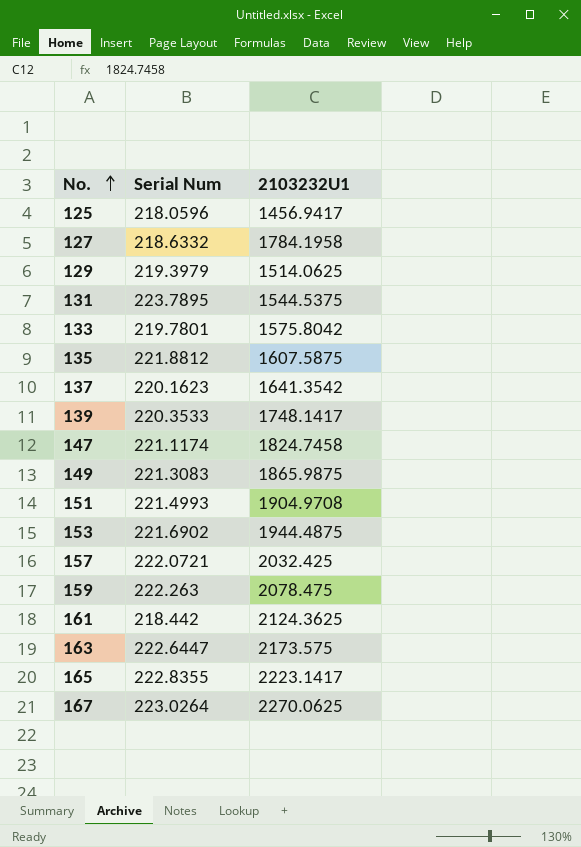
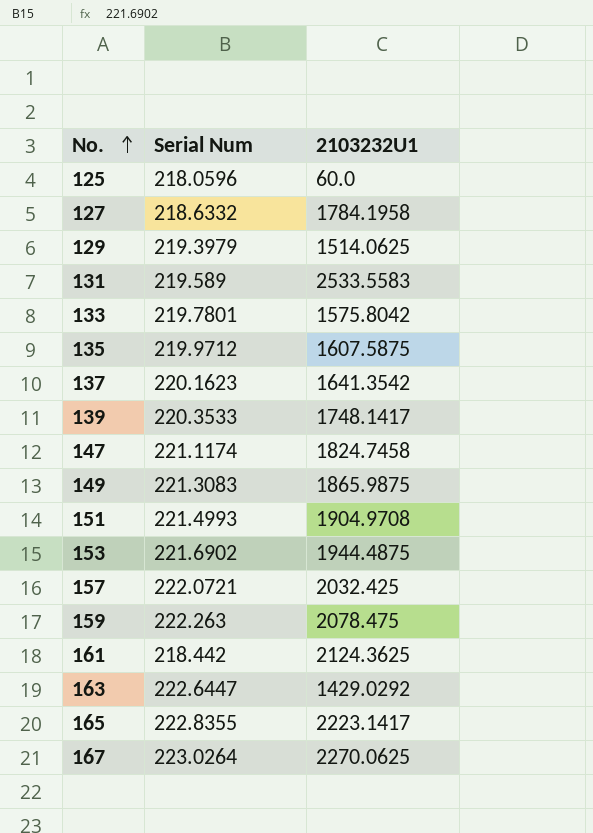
125 | 2103232U1: 1456.9417 -> 60.0
131 | Serial Num: 223.7895 -> 219.589
131 | 2103232U1: 1544.5375 -> 2533.5583
135 | Serial Num: 221.8812 -> 219.9712
163 | 2103232U1: 2173.575 -> 1429.0292

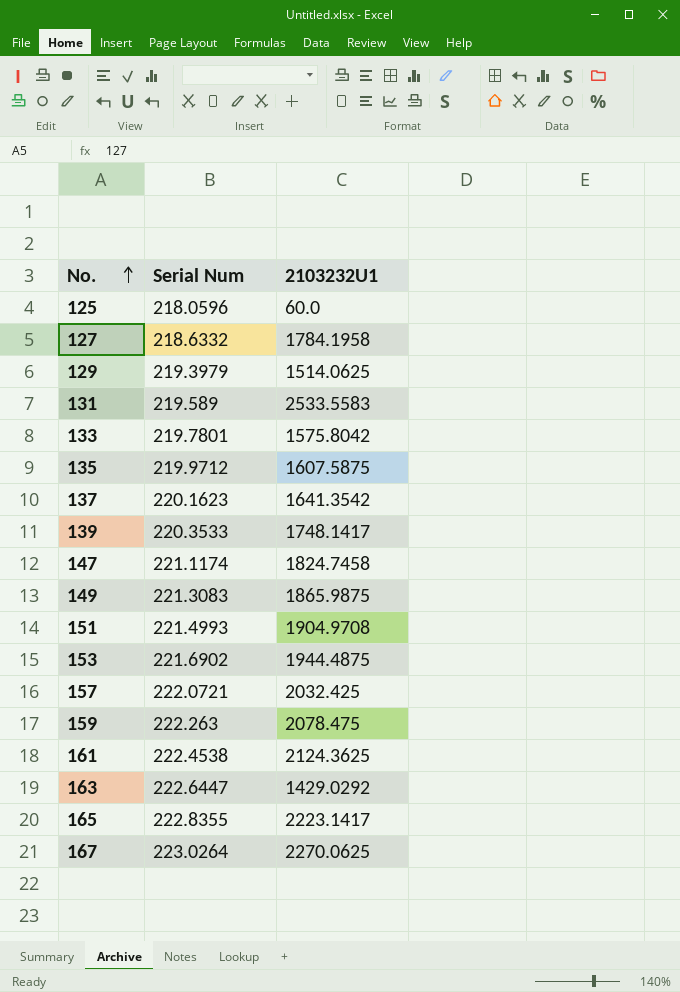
161 | Serial Num: 218.442 -> 222.4538

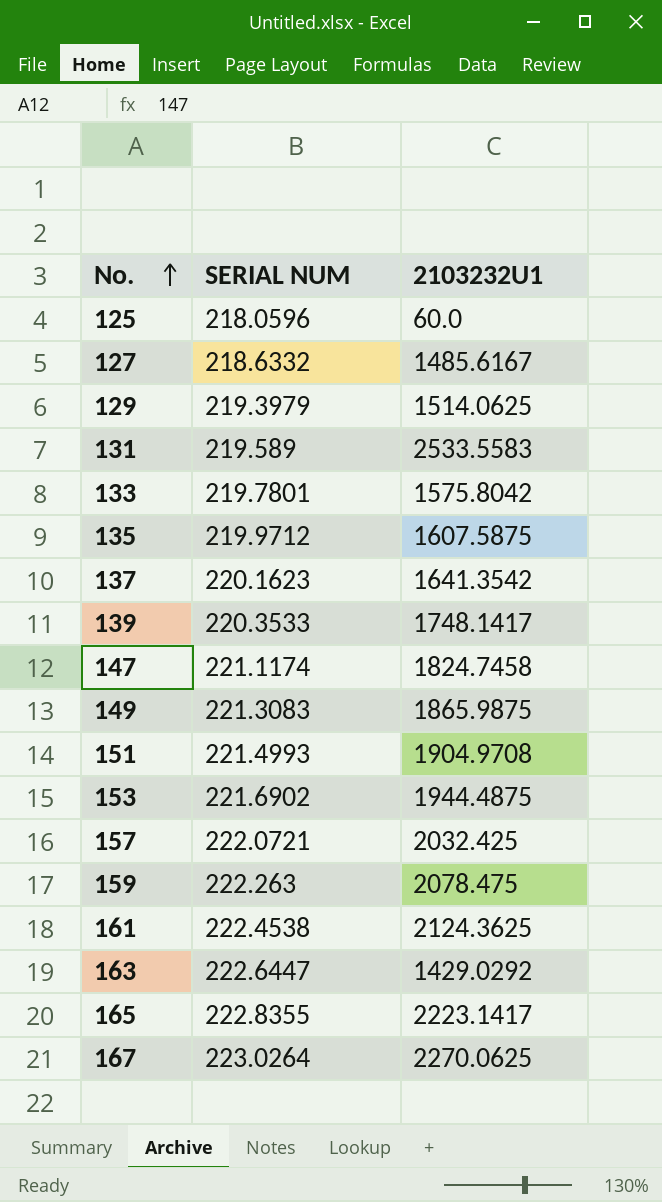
column name: Serial Num -> SERIAL NUM
127 | 2103232U1: 1784.1958 -> 1485.6167

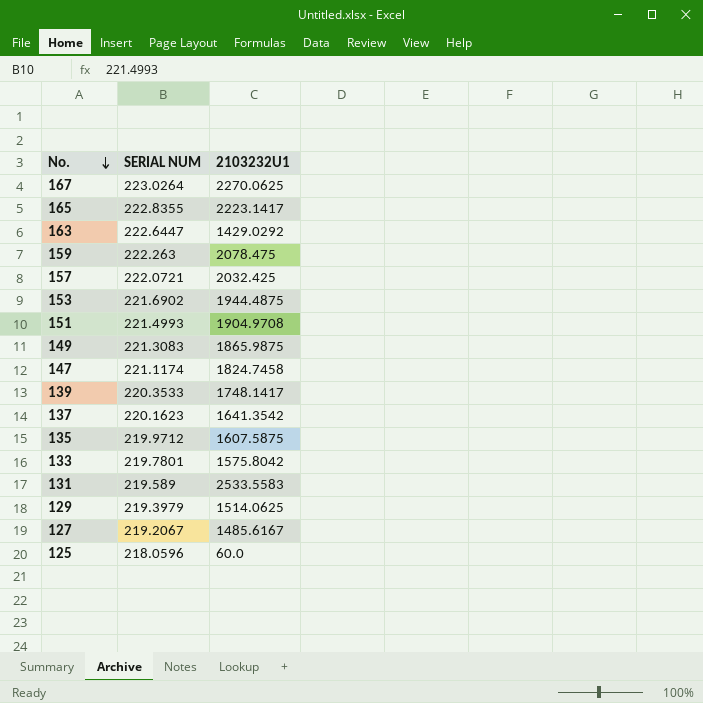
row order: No. ascending -> No. descending
row 161: 222.4538 | 2124.3625 -> none
127 | SERIAL NUM: 218.6332 -> 219.2067

